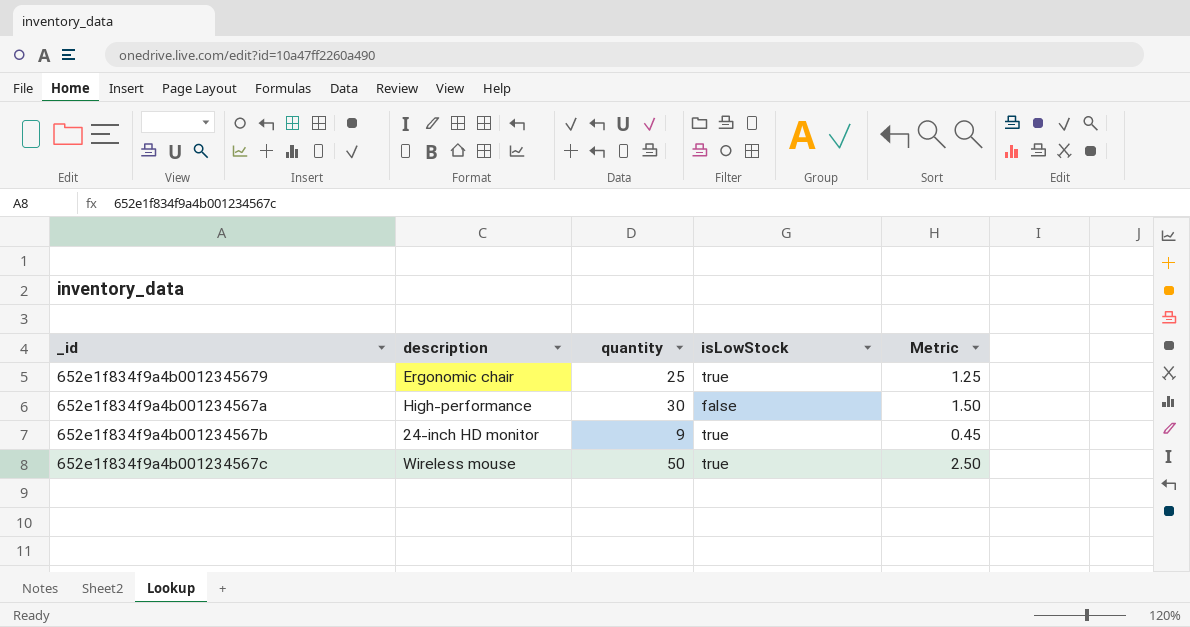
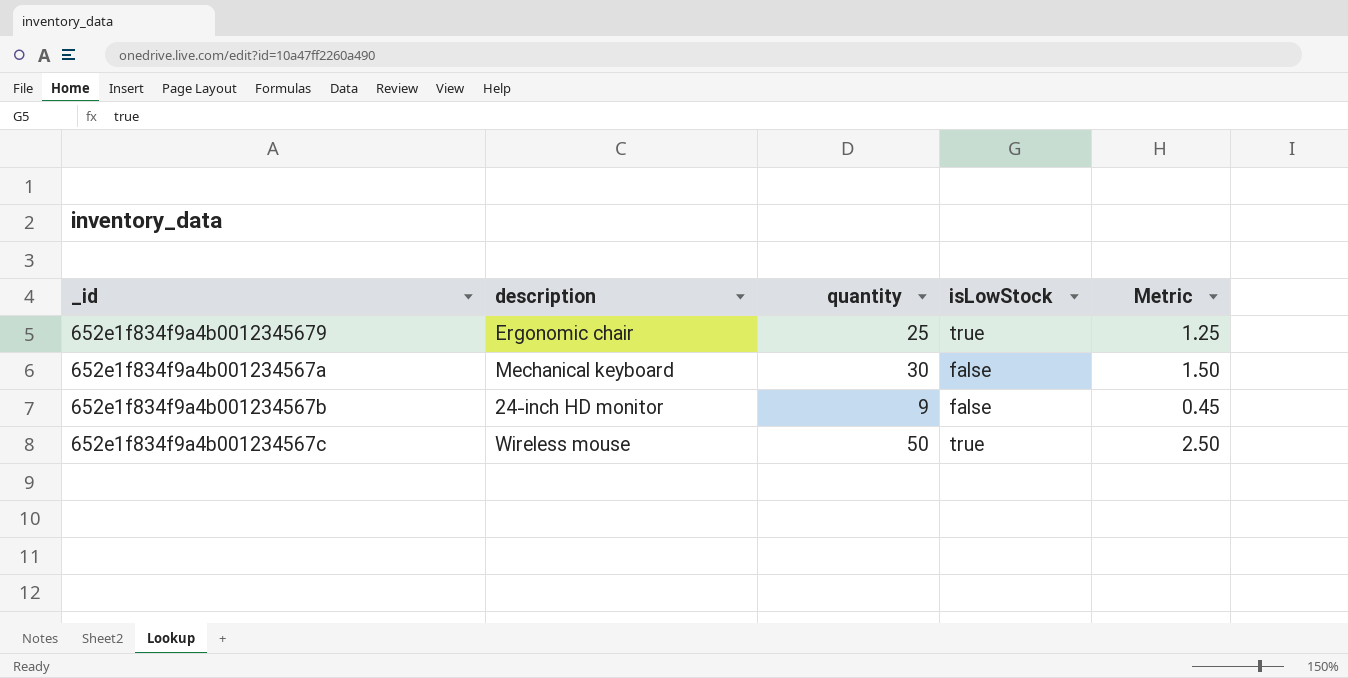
652e1f834f9a4b001234567a | description: High-performance -> Mechanical keyboard
652e1f834f9a4b001234567b | isLowStock: true -> false

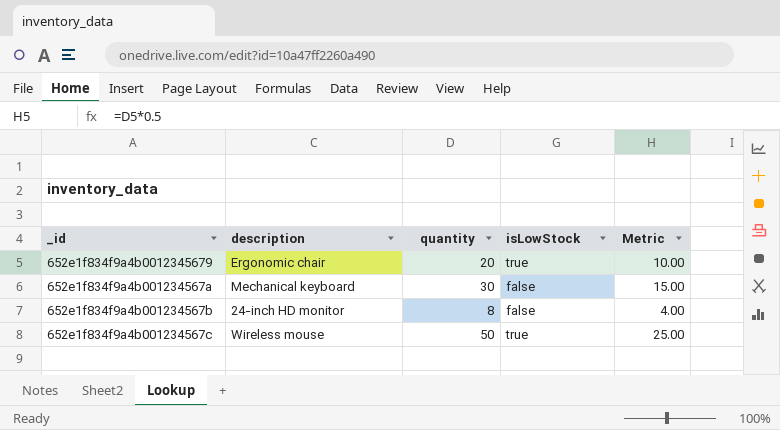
column Metric | formula: [quantity] * 0.05 -> [quantity] * 0.5
652e1f834f9a4b0012345679 | quantity: 25 -> 20
652e1f834f9a4b001234567b | quantity: 9 -> 8

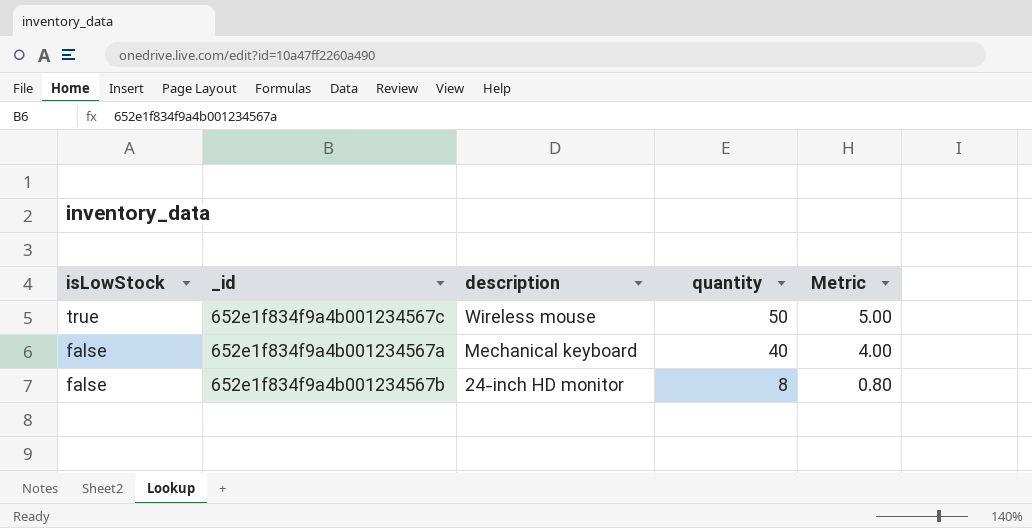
row order: none -> isLowStock descending
column isLowStock | position: 4 -> 1
column Metric | formula: [quantity] * 0.5 -> [quantity] * 0.1
row 652e1f834f9a4b0012345679: Ergonomic chair | 20 | true | 10.00 -> none
652e1f834f9a4b001234567a | quantity: 30 -> 40

